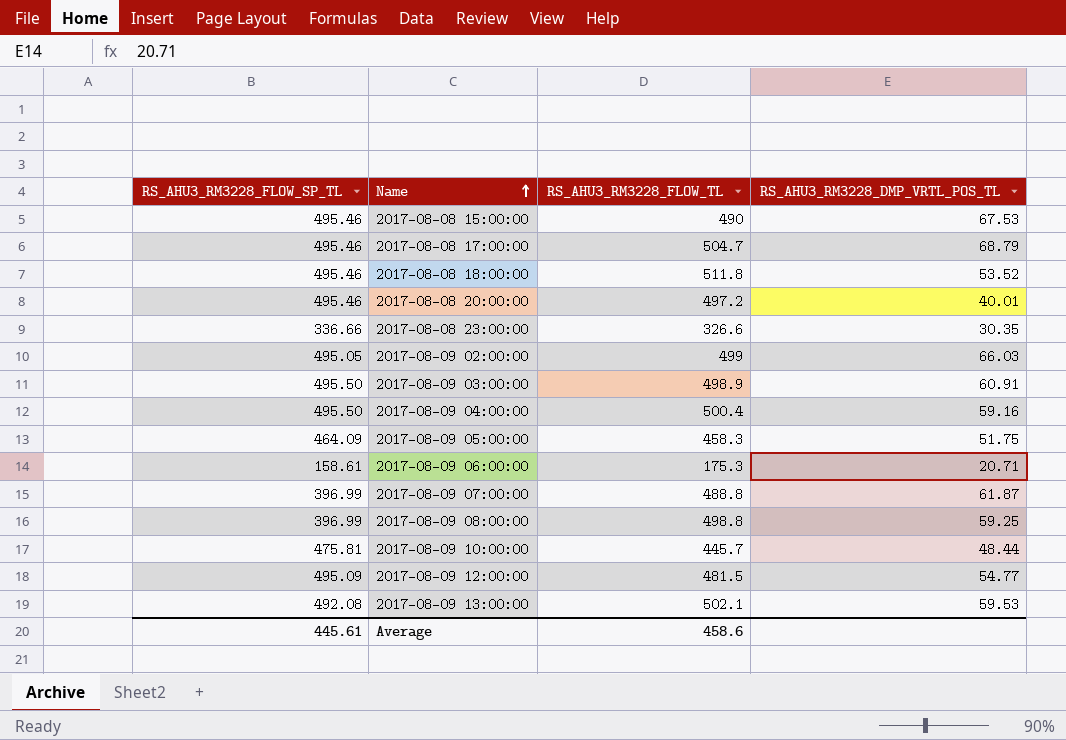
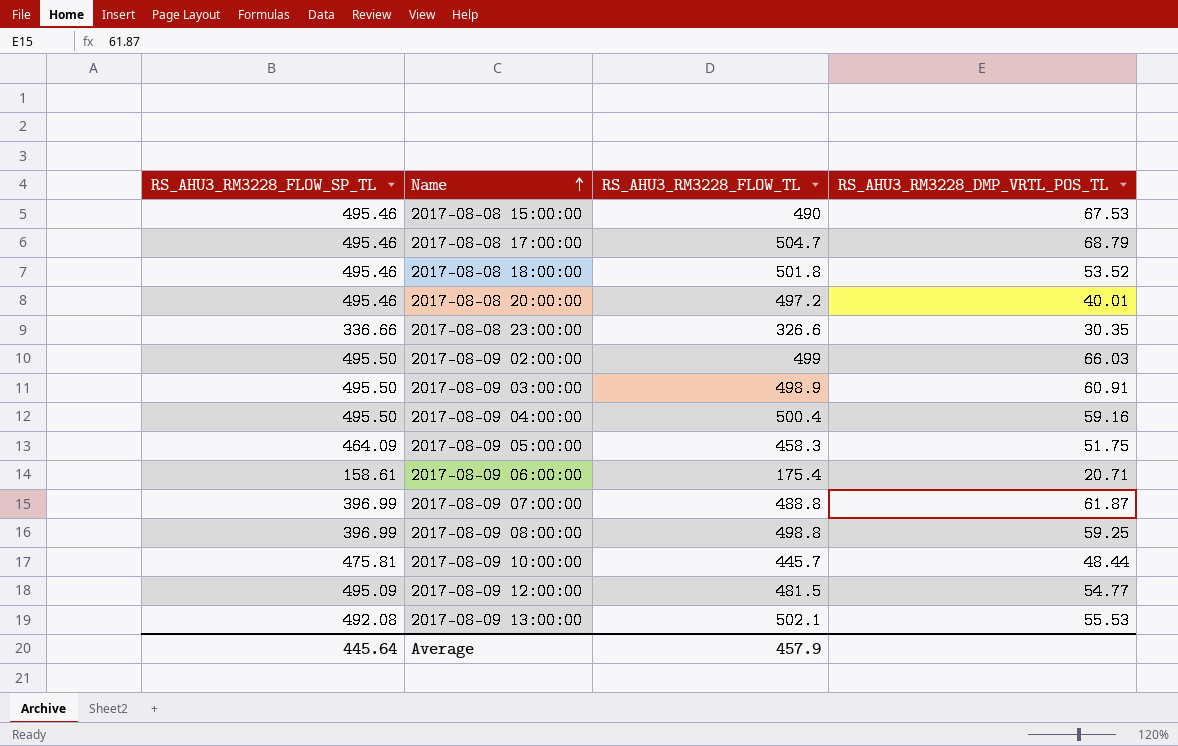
2017-08-08 18:00:00 | RS_AHU3_RM3228_FLOW_TL: 511.8 -> 501.8
2017-08-09 02:00:00 | RS_AHU3_RM3228_FLOW_SP_TL: 495.05 -> 495.50
2017-08-09 06:00:00 | RS_AHU3_RM3228_FLOW_TL: 175.3 -> 175.4
2017-08-09 13:00:00 | RS_AHU3_RM3228_DMP_VRTL_POS_TL: 59.53 -> 55.53
Average | RS_AHU3_RM3228_FLOW_SP_TL: 445.61 -> 445.64
Average | RS_AHU3_RM3228_FLOW_TL: 458.6 -> 457.9

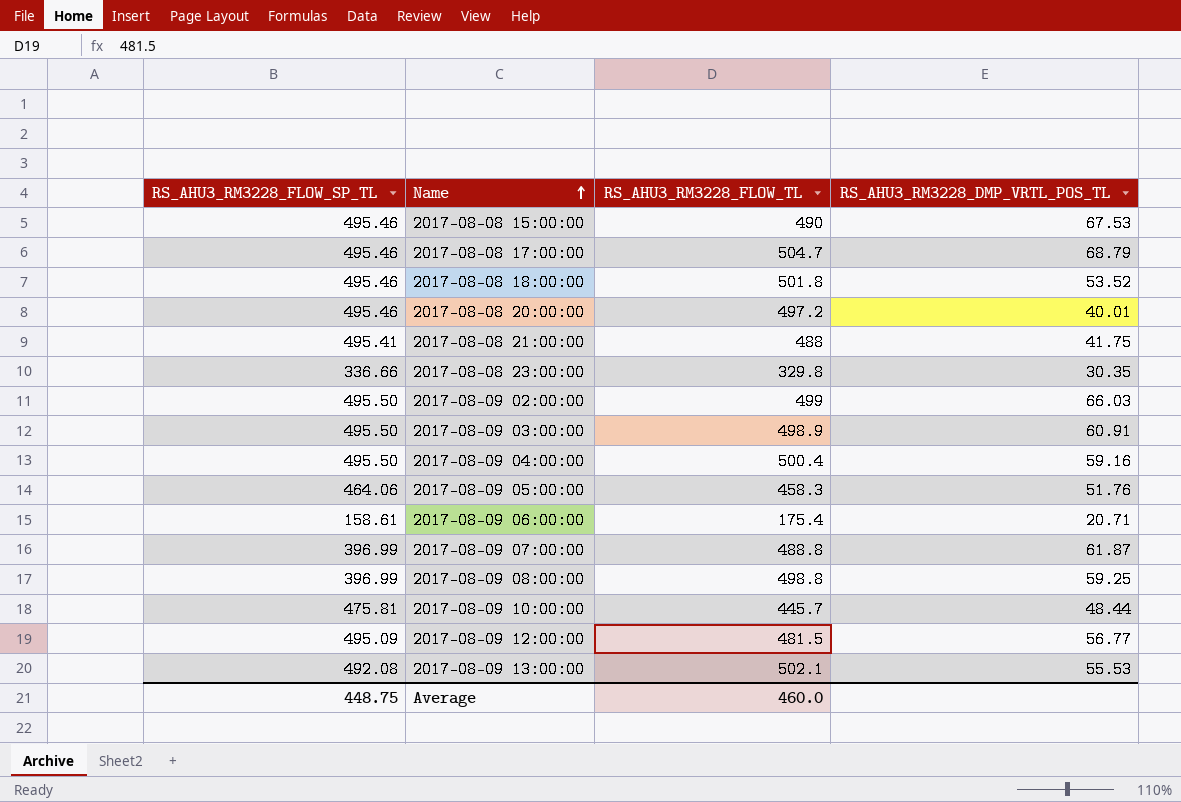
row 2017-08-08 21:00:00: none -> 495.41 | 488 | 41.75
2017-08-08 23:00:00 | RS_AHU3_RM3228_FLOW_TL: 326.6 -> 329.8
2017-08-09 05:00:00 | RS_AHU3_RM3228_FLOW_SP_TL: 464.09 -> 464.06
2017-08-09 05:00:00 | RS_AHU3_RM3228_DMP_VRTL_POS_TL: 51.75 -> 51.76
2017-08-09 12:00:00 | RS_AHU3_RM3228_DMP_VRTL_POS_TL: 54.77 -> 56.77
Average | RS_AHU3_RM3228_FLOW_SP_TL: 445.64 -> 448.75
Average | RS_AHU3_RM3228_FLOW_TL: 457.9 -> 460.0

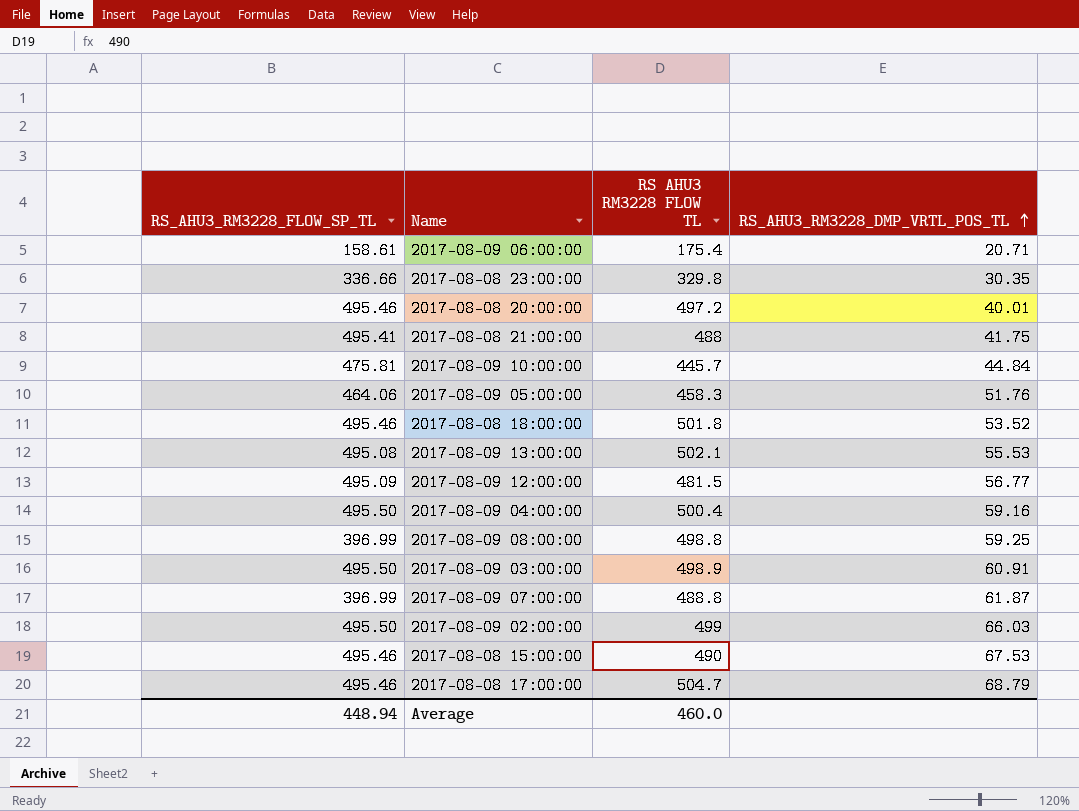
row order: Name ascending -> RS_AHU3_RM3228_DMP_VRTL_POS_TL ascending
column name: RS_AHU3_RM3228_FLOW_TL -> RS AHU3 RM3228 FLOW TL
2017-08-09 10:00:00 | RS_AHU3_RM3228_DMP_VRTL_POS_TL: 48.44 -> 44.84
2017-08-09 13:00:00 | RS_AHU3_RM3228_FLOW_SP_TL: 492.08 -> 495.08
Average | RS_AHU3_RM3228_FLOW_SP_TL: 448.75 -> 448.94

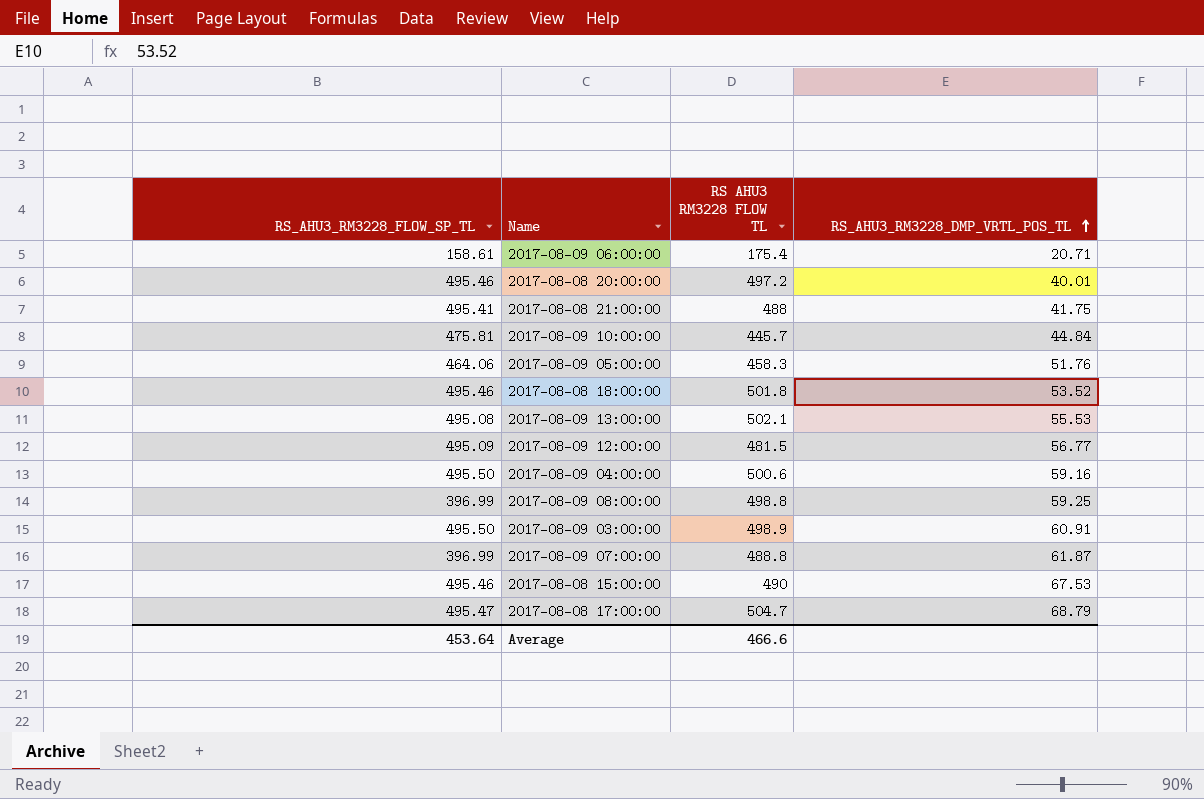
row 2017-08-08 23:00:00: 336.66 | 329.8 | 30.35 -> none
row 2017-08-09 02:00:00: 495.50 | 499 | 66.03 -> none
2017-08-09 04:00:00 | RS AHU3 RM3228 FLOW TL: 500.4 -> 500.6
2017-08-08 17:00:00 | RS_AHU3_RM3228_FLOW_SP_TL: 495.46 -> 495.47
Average | RS_AHU3_RM3228_FLOW_SP_TL: 448.94 -> 453.64
Average | RS AHU3 RM3228 FLOW TL: 460.0 -> 466.6

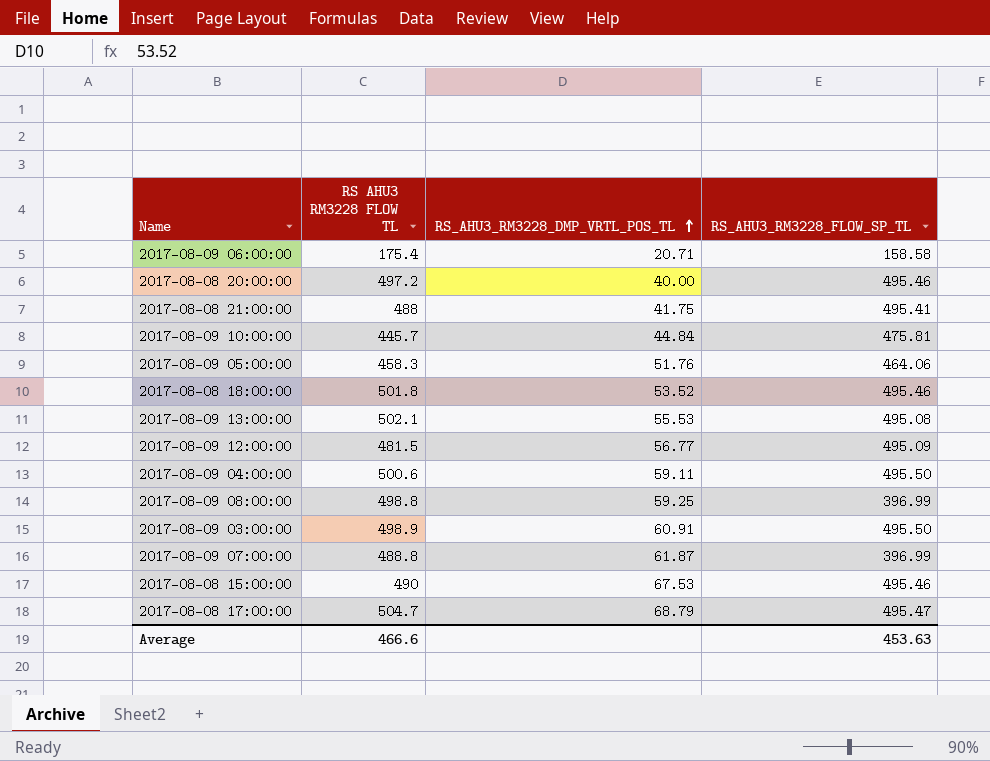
column RS_AHU3_RM3228_FLOW_SP_TL | position: 1 -> 4
2017-08-09 06:00:00 | RS_AHU3_RM3228_FLOW_SP_TL: 158.61 -> 158.58
2017-08-08 20:00:00 | RS_AHU3_RM3228_DMP_VRTL_POS_TL: 40.01 -> 40.00
2017-08-09 04:00:00 | RS_AHU3_RM3228_DMP_VRTL_POS_TL: 59.16 -> 59.11
Average | RS_AHU3_RM3228_FLOW_SP_TL: 453.64 -> 453.63

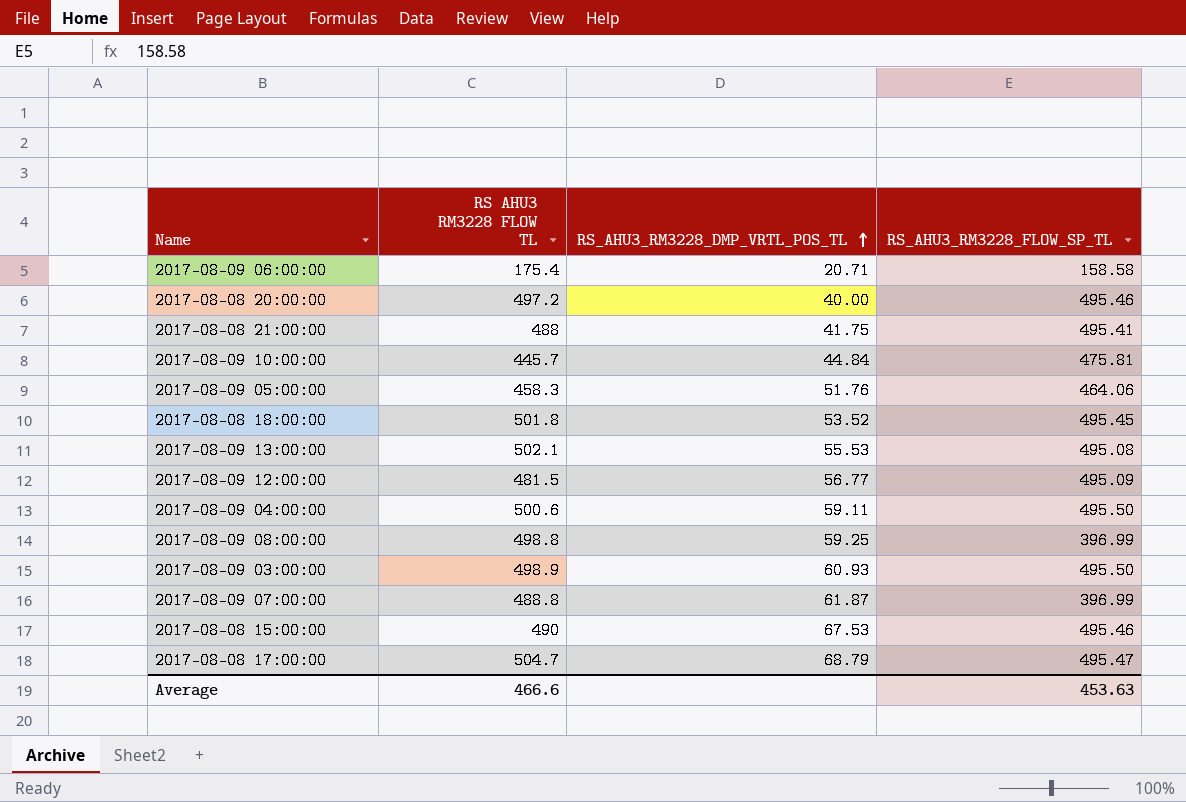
2017-08-08 18:00:00 | RS_AHU3_RM3228_FLOW_SP_TL: 495.46 -> 495.45
2017-08-09 03:00:00 | RS_AHU3_RM3228_DMP_VRTL_POS_TL: 60.91 -> 60.93

